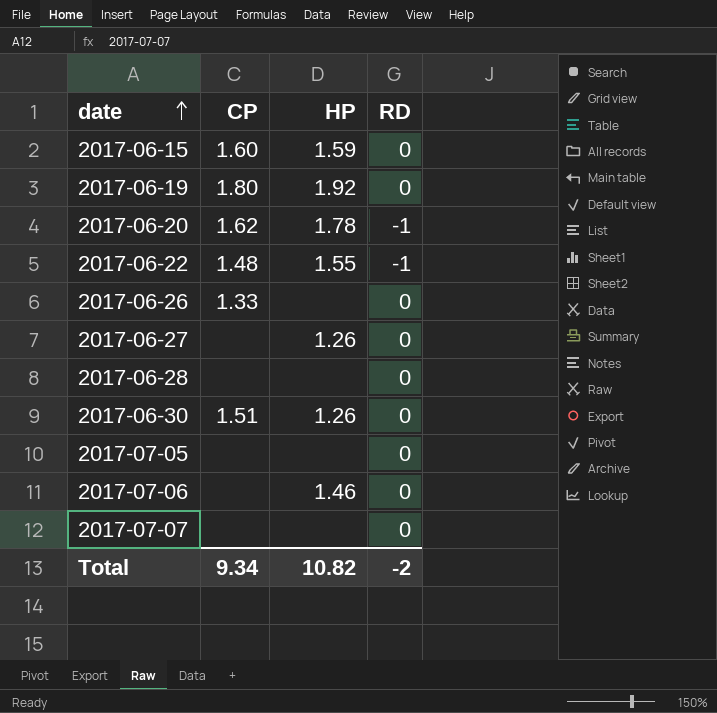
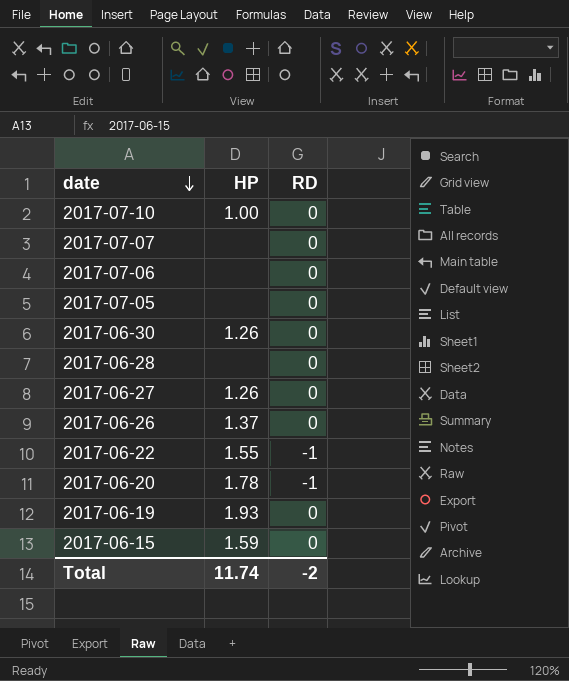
row order: date ascending -> date descending
column CP | position: 2 -> none
row 2017-07-10: none -> 1.00 | 0
2017-07-06 | HP: 1.46 -> none
2017-06-26 | HP: none -> 1.37
2017-06-19 | HP: 1.92 -> 1.93
Total | HP: 10.82 -> 11.74

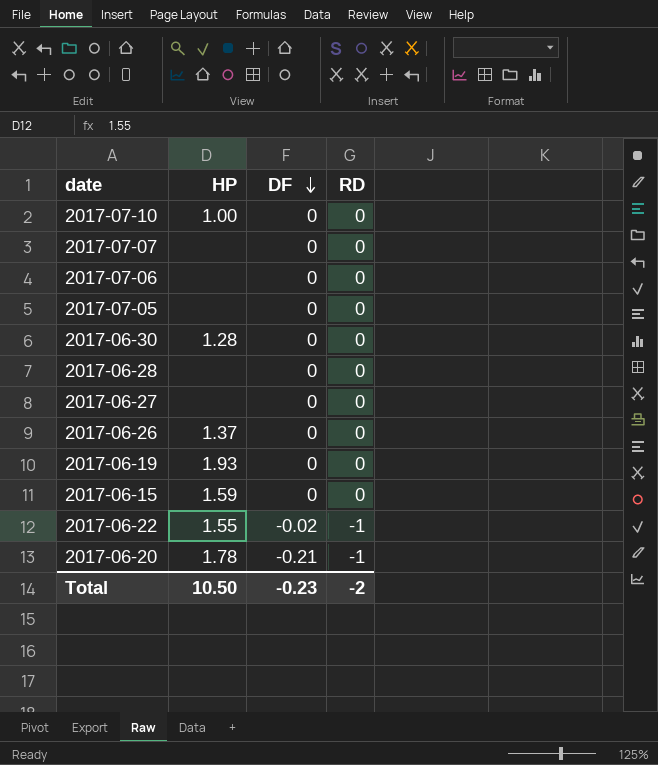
row order: date descending -> DF descending
column DF | position: none -> 3
2017-06-30 | HP: 1.26 -> 1.28
2017-06-27 | HP: 1.26 -> none
Total | HP: 11.74 -> 10.50

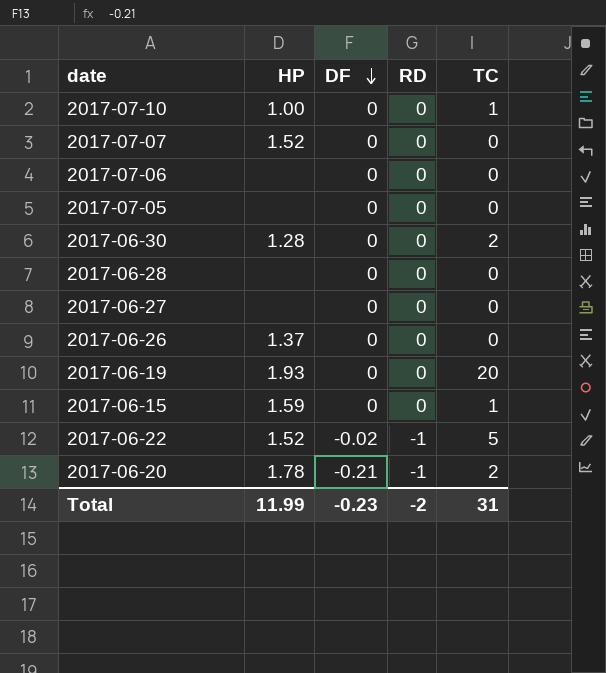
column TC | position: none -> 5
2017-07-07 | HP: none -> 1.52
2017-06-22 | HP: 1.55 -> 1.52
Total | HP: 10.50 -> 11.99

